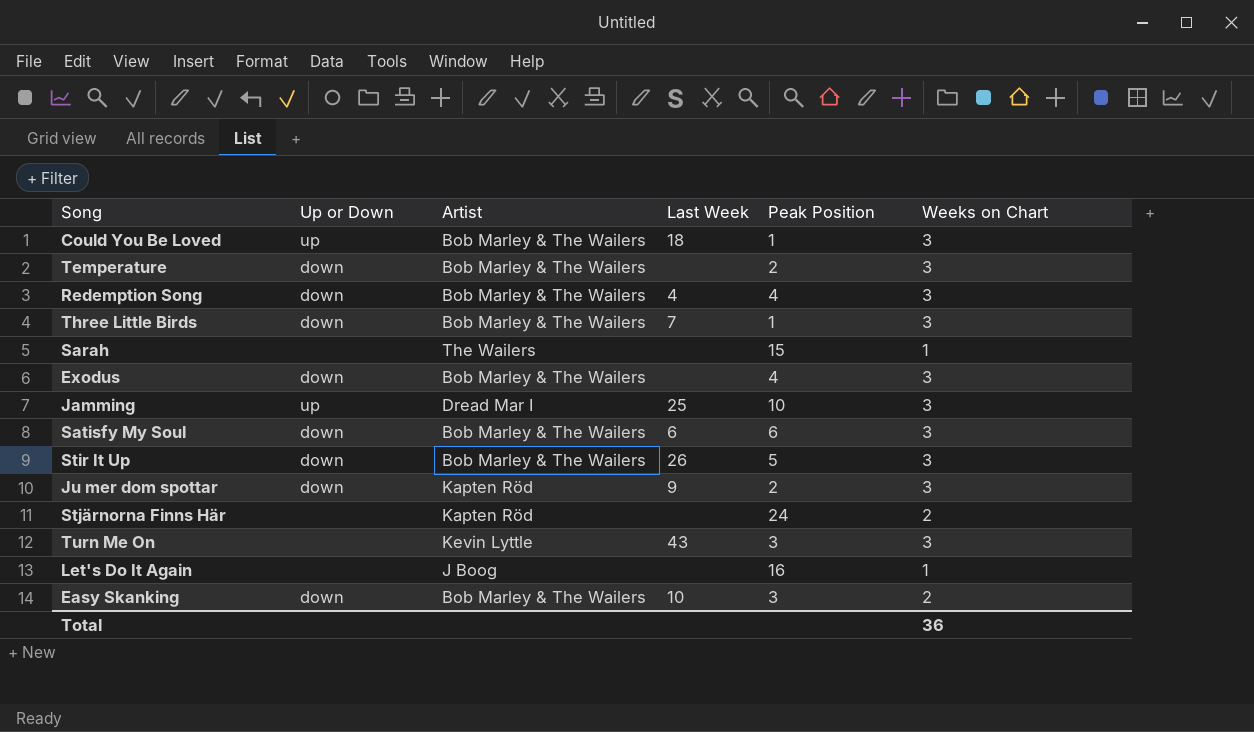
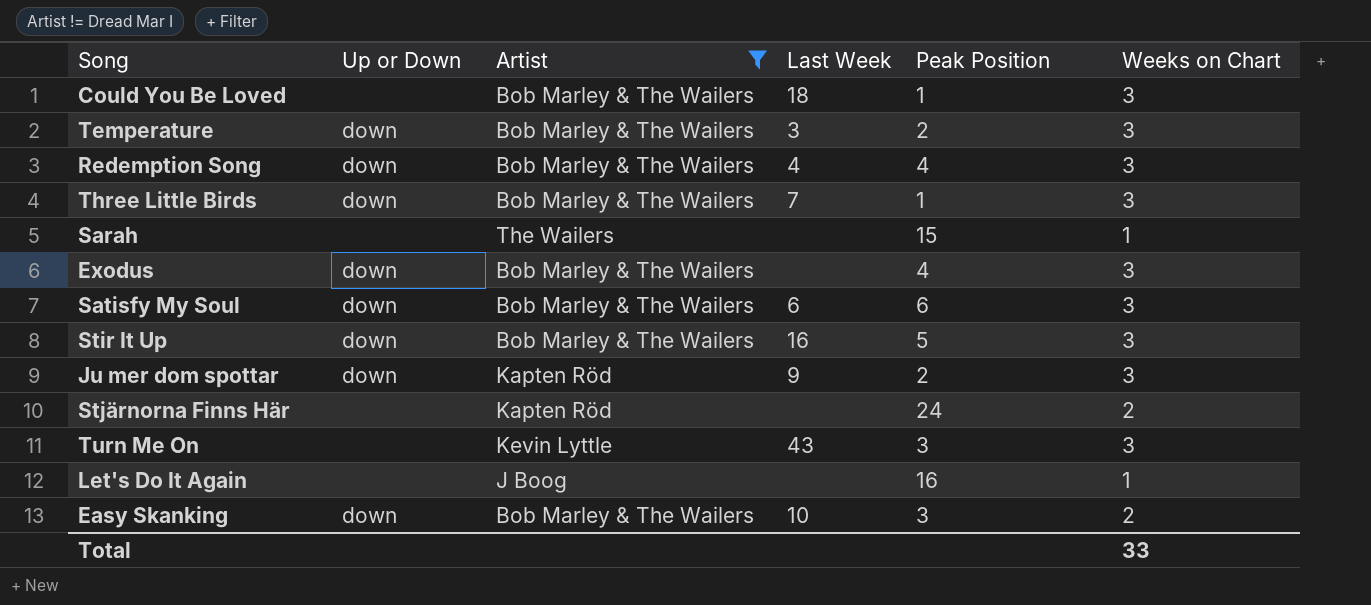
filter: none -> Artist != Dread Mar I
Could You Be Loved | Up or Down: up -> none
Temperature | Last Week: none -> 3
Stir It Up | Last Week: 26 -> 16
Total | Weeks on Chart: 36 -> 33

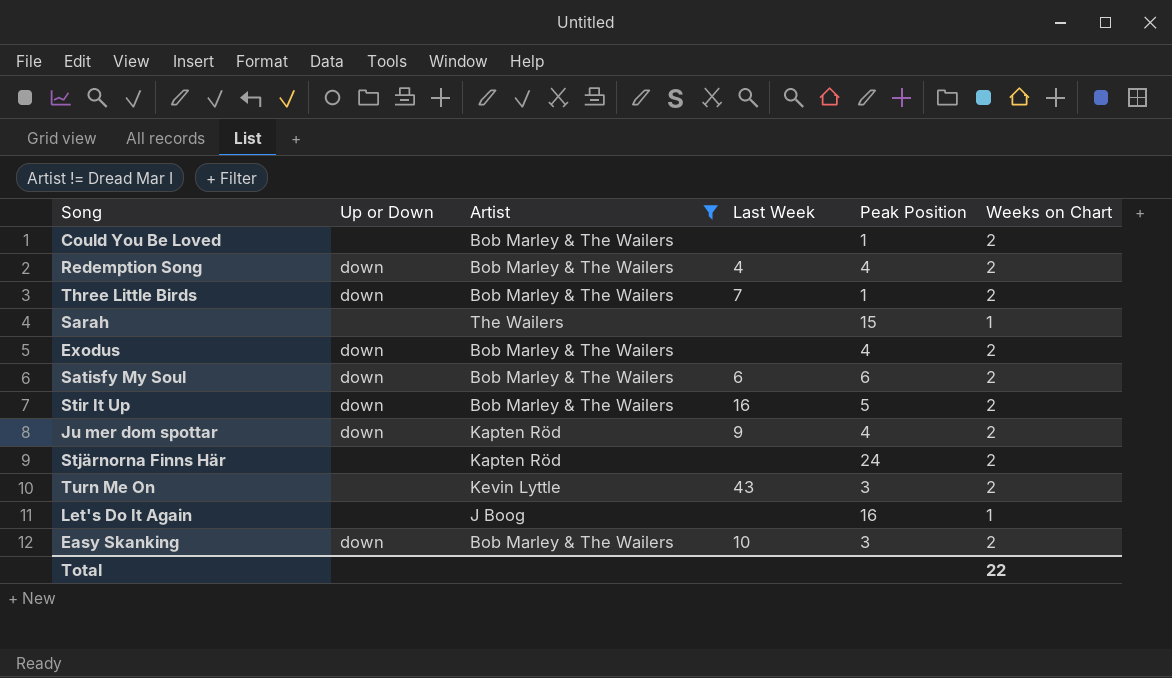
row Temperature: down | Bob Marley & The Wailers | 3 | 2 | 3 -> none
Could You Be Loved | Last Week: 18 -> none
Could You Be Loved | Weeks on Chart: 3 -> 2
Redemption Song | Weeks on Chart: 3 -> 2
Three Little Birds | Weeks on Chart: 3 -> 2
Exodus | Weeks on Chart: 3 -> 2
Satisfy My Soul | Weeks on Chart: 3 -> 2
Stir It Up | Weeks on Chart: 3 -> 2
Ju mer dom spottar | Peak Position: 2 -> 4
Ju mer dom spottar | Weeks on Chart: 3 -> 2
Turn Me On | Weeks on Chart: 3 -> 2
Total | Weeks on Chart: 33 -> 22

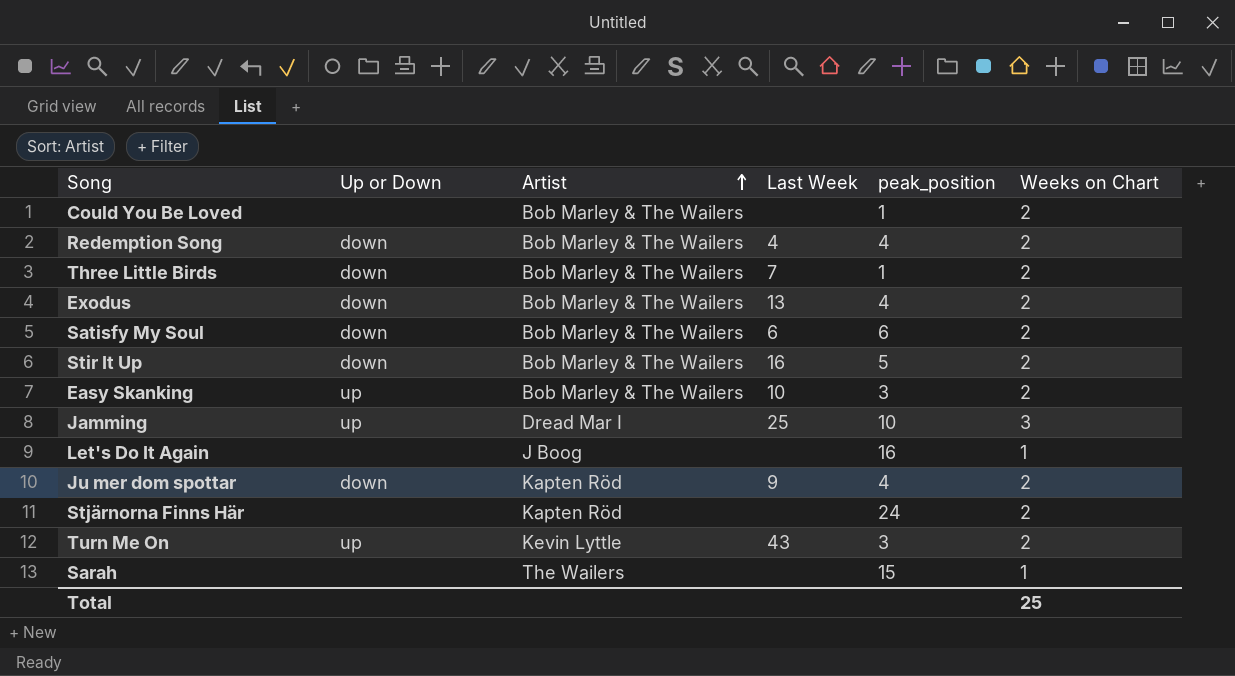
filter: Artist != Dread Mar I -> none
row order: none -> Artist ascending
column name: Peak Position -> peak_position
Exodus | Last Week: none -> 13
Easy Skanking | Up or Down: down -> up
Turn Me On | Up or Down: none -> up
Total | Weeks on Chart: 22 -> 25

